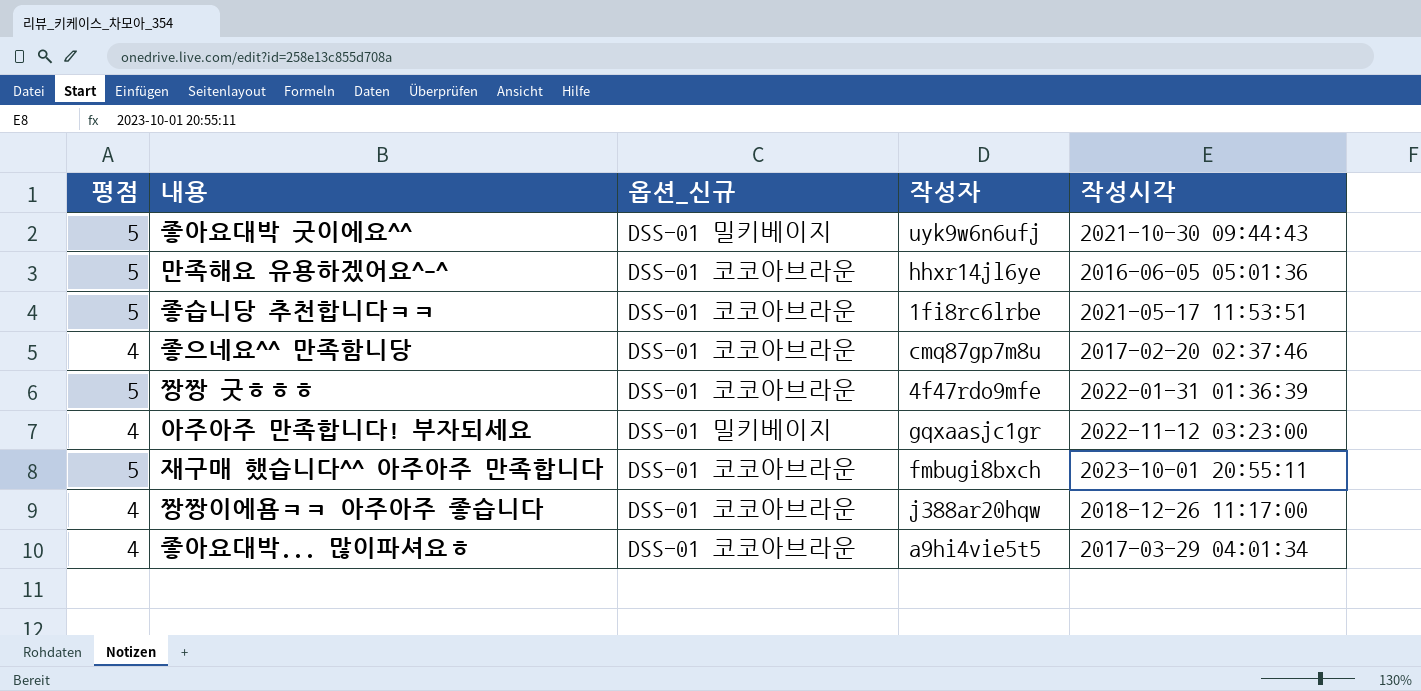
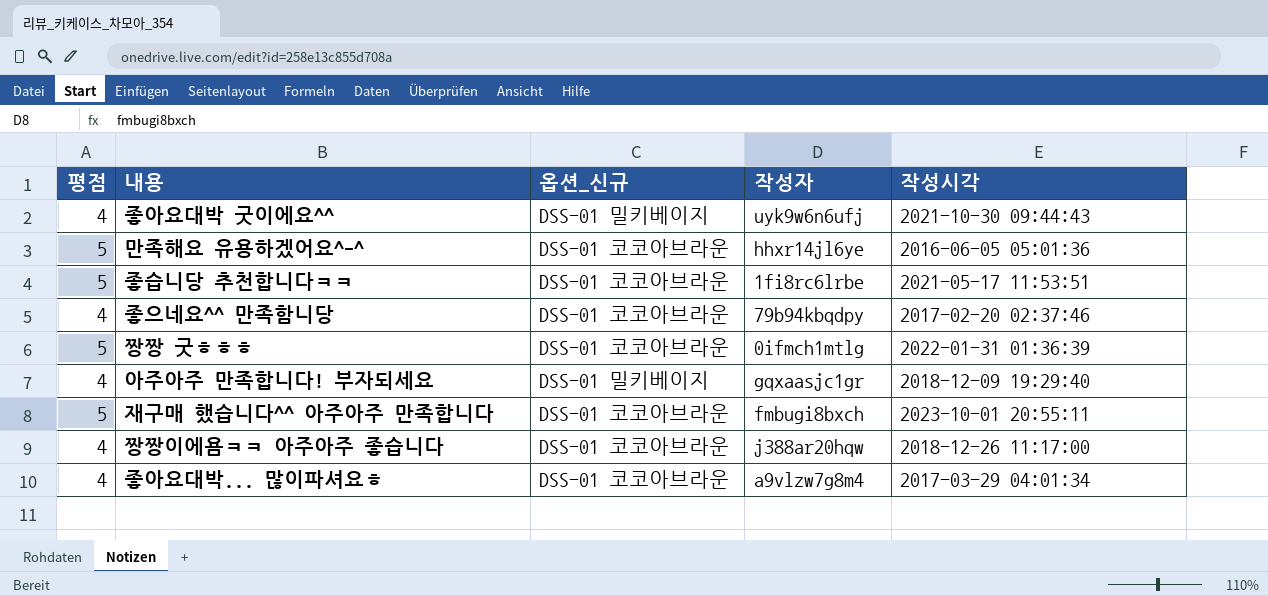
좋아요대박 굿이에요^^ | 평점: 5 -> 4
좋으네요^^ 만족함니당 | 작성자: cmq87gp7m8u -> 79b94kbqdpy
짱짱 굿ㅎㅎㅎ | 작성자: 4f47rdo9mfe -> 0ifmch1mtlg
아주아주 만족합니다! 부자되세요 | 작성시각: 2022-11-12 03:23:00 -> 2018-12-09 19:29:40
좋아요대박... 많이파셔요ㅎ | 작성자: a9hi4vie5t5 -> a9vlzw7g8m4

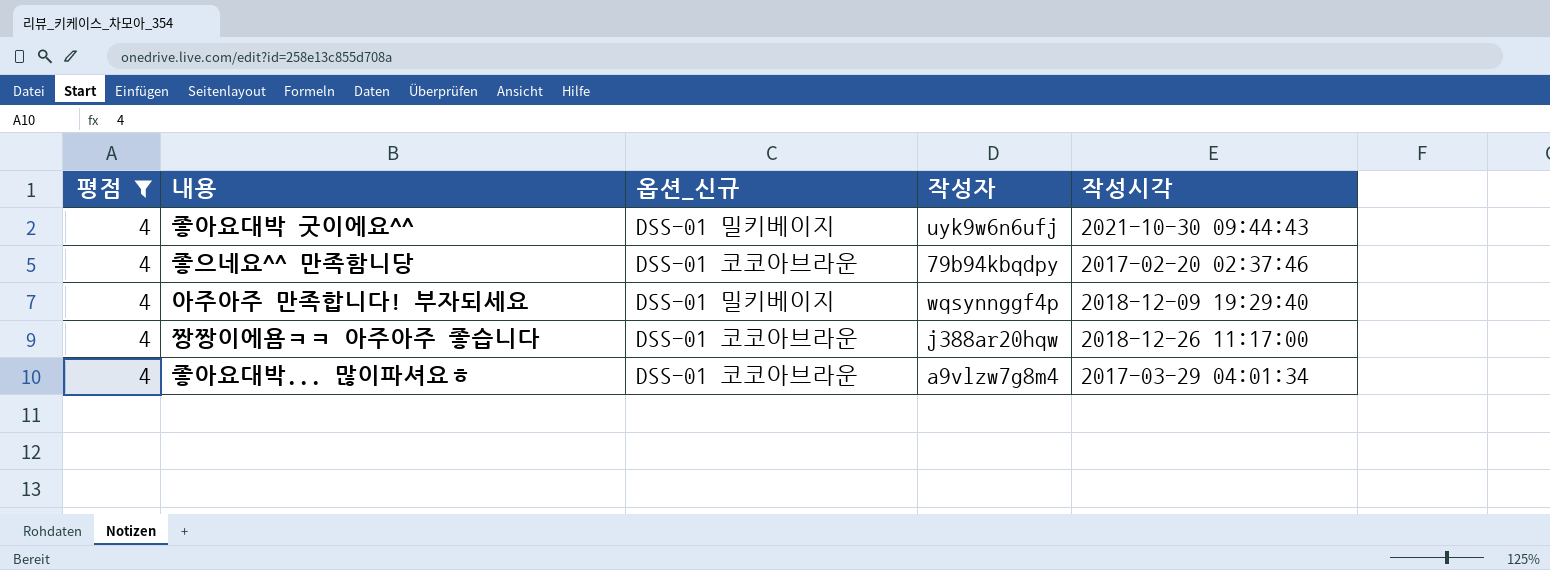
filter: none -> 평점 = 4
아주아주 만족합니다! 부자되세요 | 작성자: gqxaasjc1gr -> wqsynnggf4p

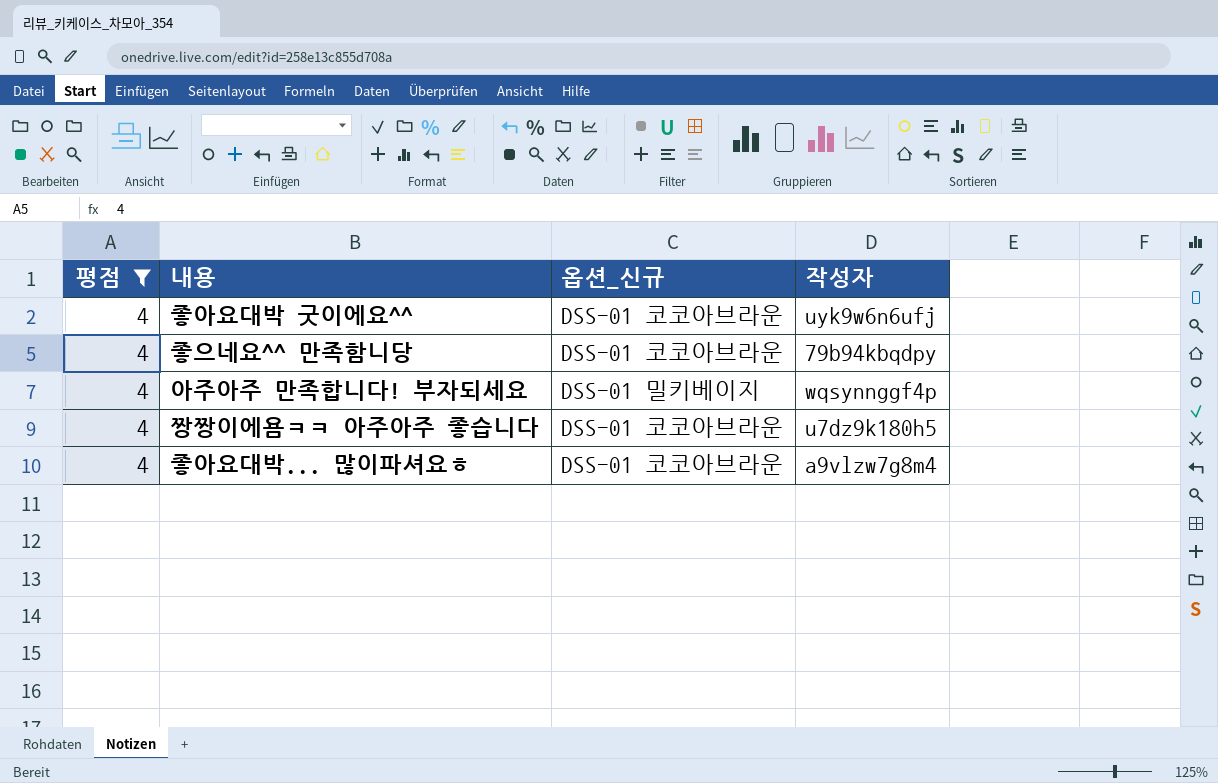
column 작성시각 | position: 5 -> none
좋아요대박 굿이에요^^ | 옵션_신규: DSS-01 밀키베이지 -> DSS-01 코코아브라운
짱짱이에욤ㅋㅋ 아주아주 좋습니다 | 작성자: j388ar20hqw -> u7dz9k180h5

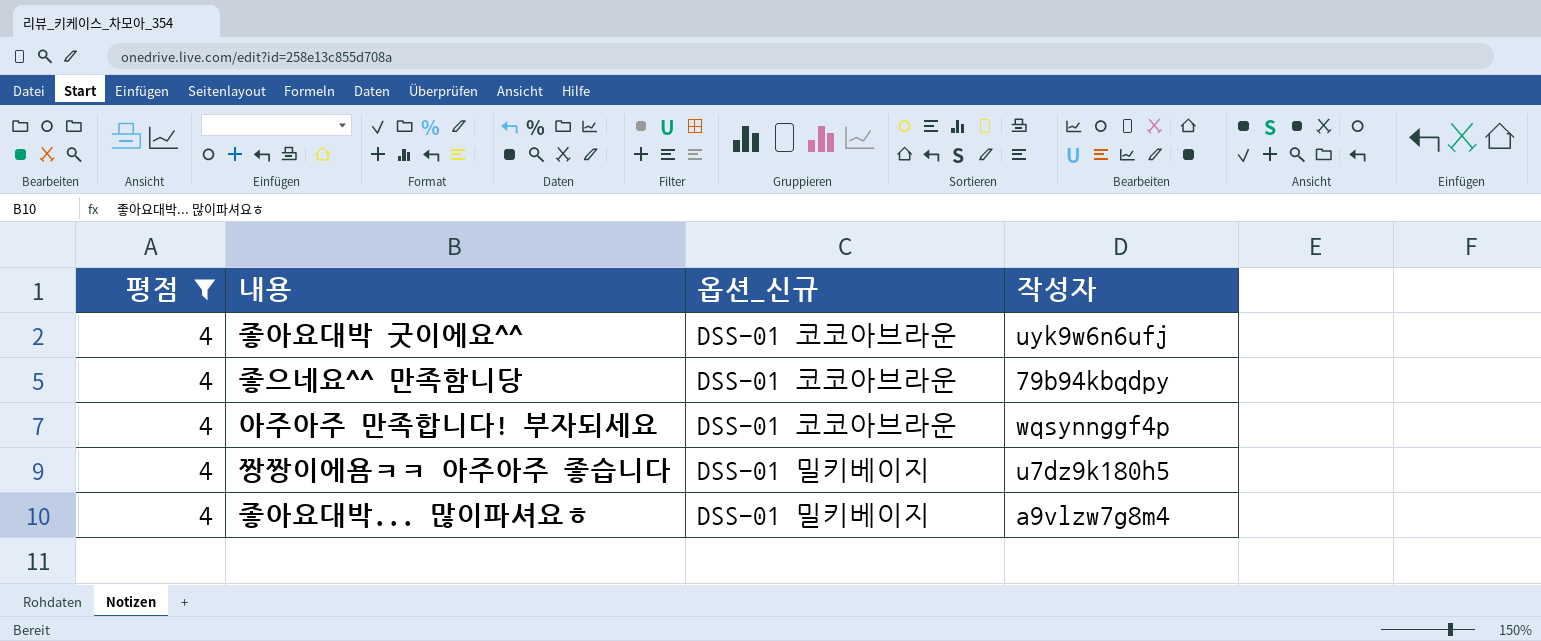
아주아주 만족합니다! 부자되세요 | 옵션_신규: DSS-01 밀키베이지 -> DSS-01 코코아브라운
짱짱이에욤ㅋㅋ 아주아주 좋습니다 | 옵션_신규: DSS-01 코코아브라운 -> DSS-01 밀키베이지
좋아요대박... 많이파셔요ㅎ | 옵션_신규: DSS-01 코코아브라운 -> DSS-01 밀키베이지

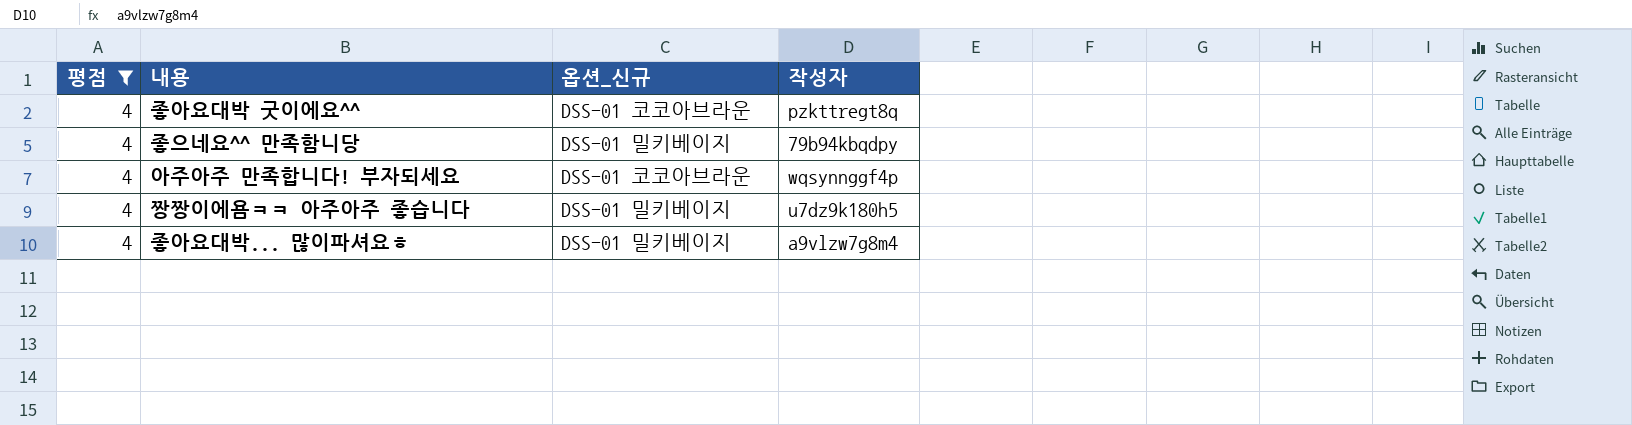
좋아요대박 굿이에요^^ | 작성자: uyk9w6n6ufj -> pzkttregt8q
좋으네요^^ 만족함니당 | 옵션_신규: DSS-01 코코아브라운 -> DSS-01 밀키베이지

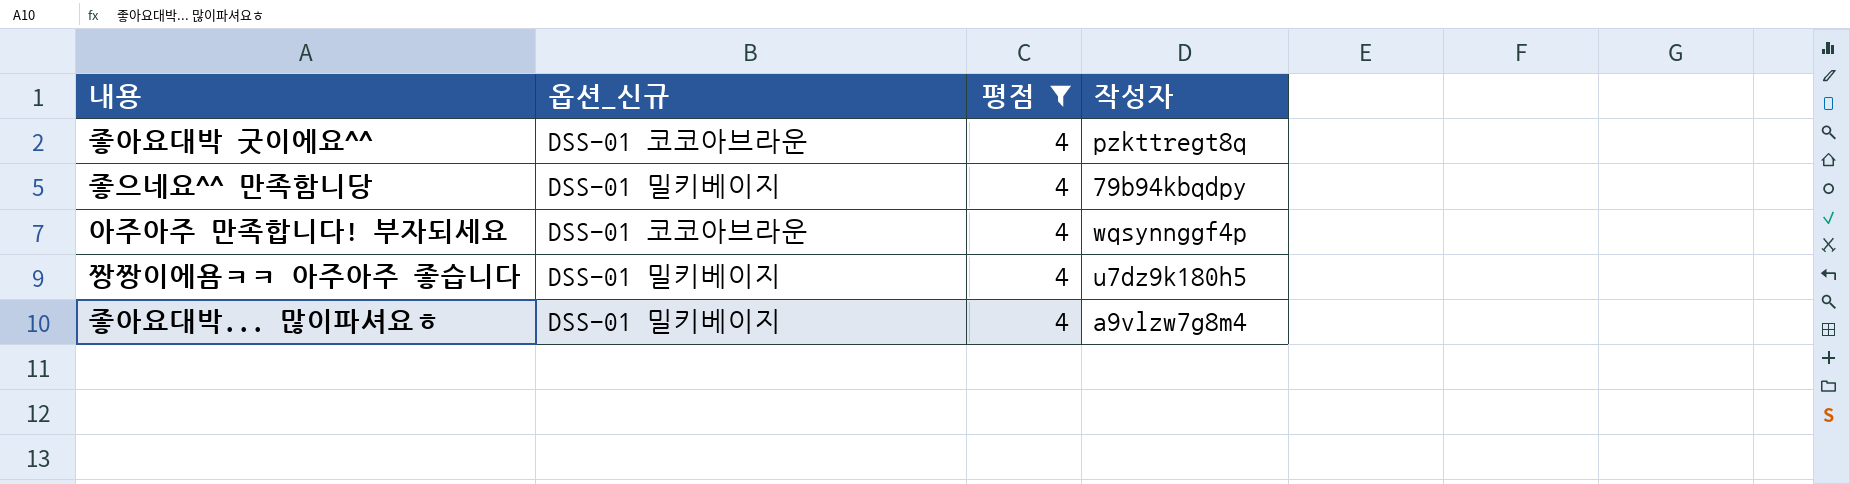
column 평점 | position: 1 -> 3

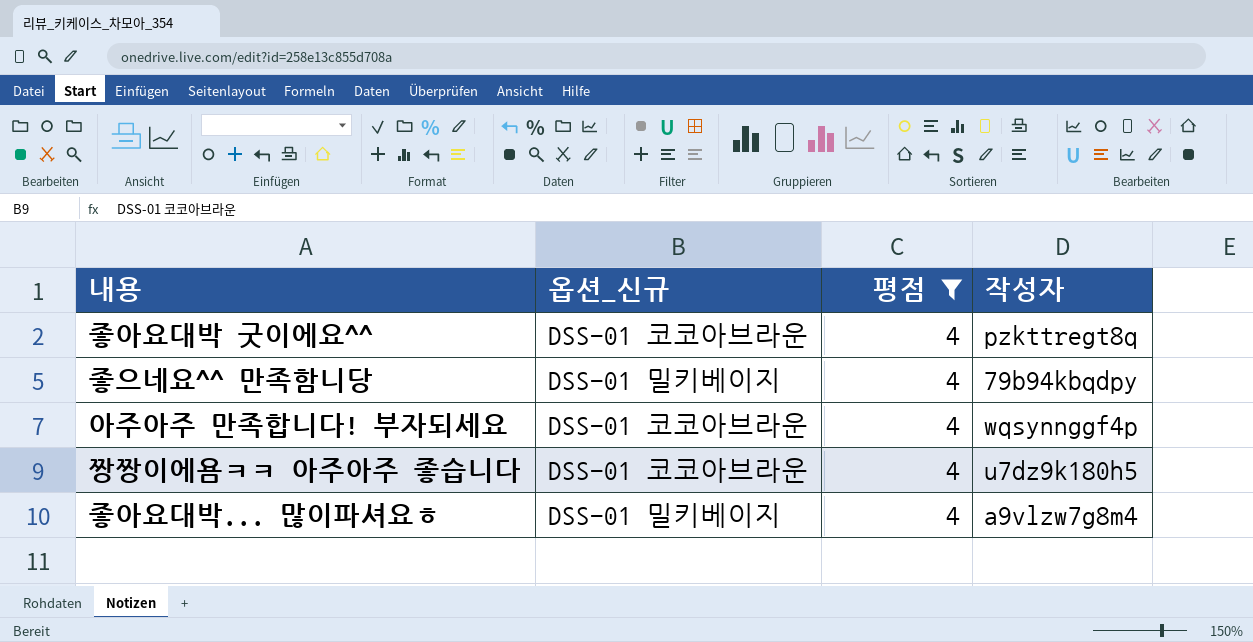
짱짱이에욤ㅋㅋ 아주아주 좋습니다 | 옵션_신규: DSS-01 밀키베이지 -> DSS-01 코코아브라운

